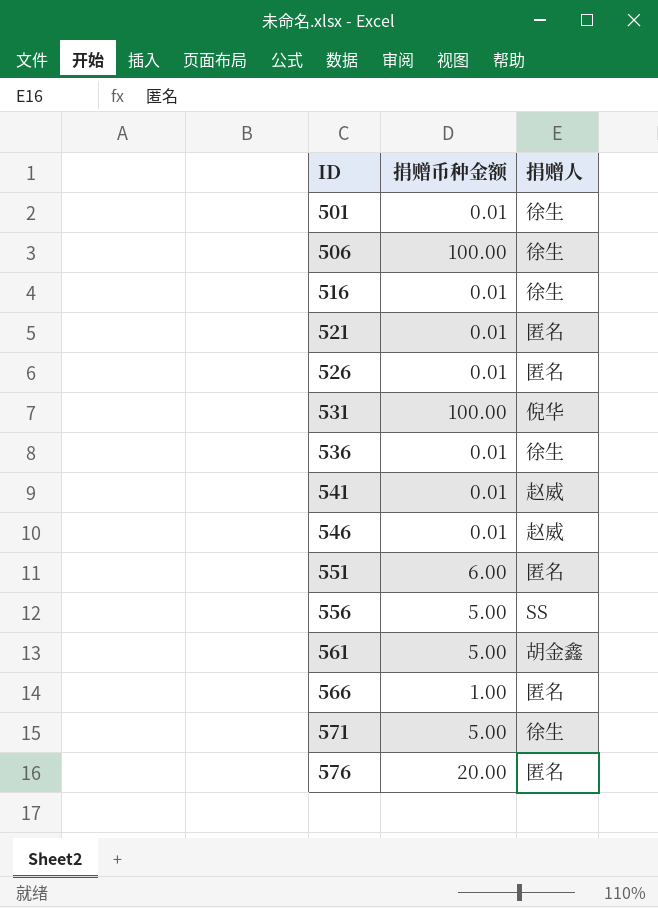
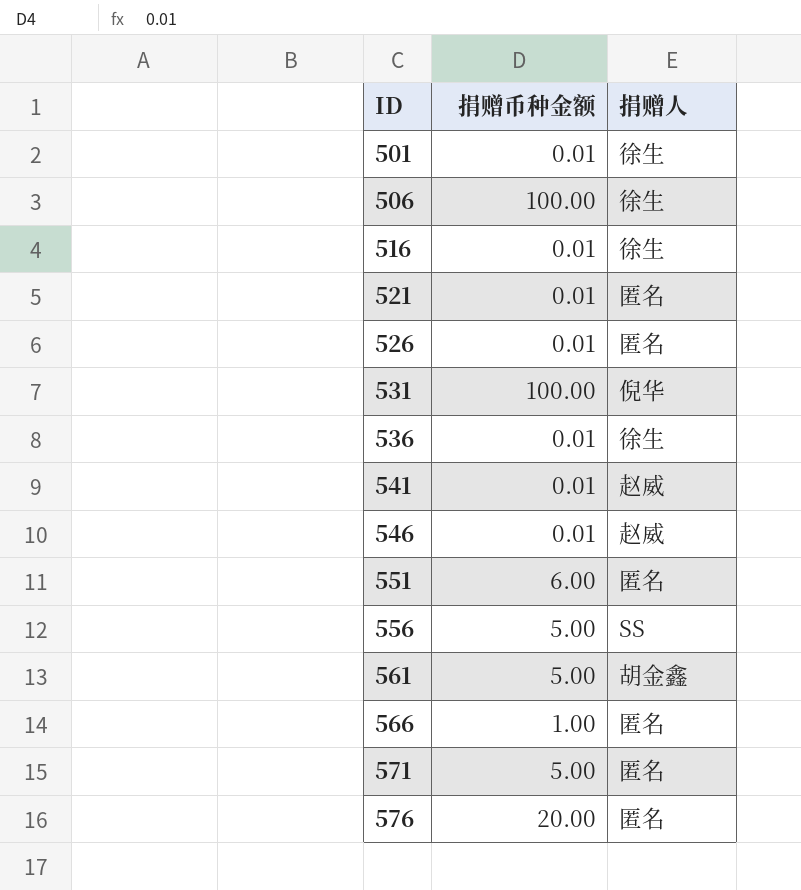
571 | 捐赠人: 徐生 -> 匿名

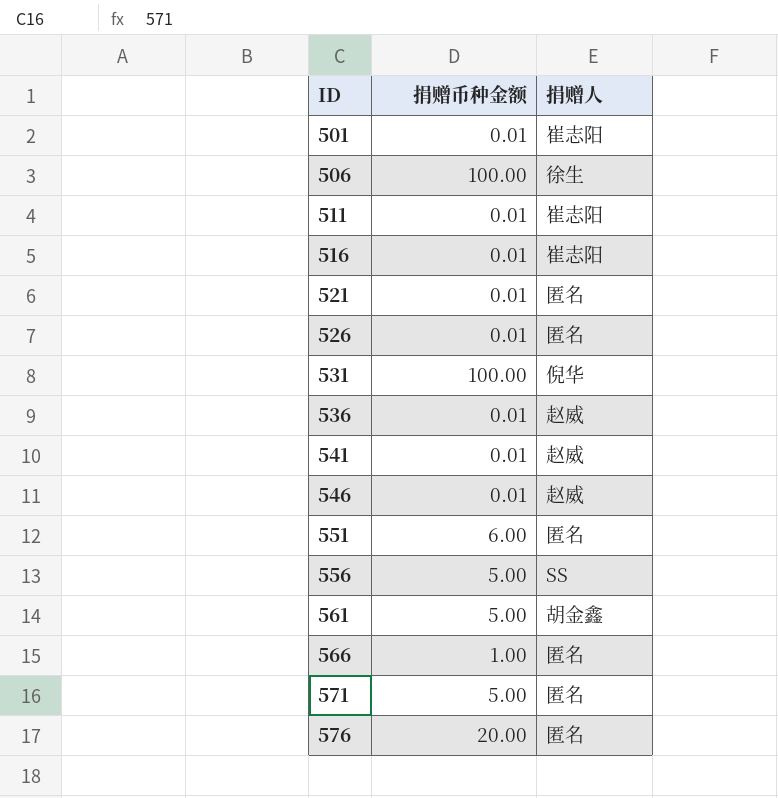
501 | 捐赠人: 徐生 -> 崔志阳
row 511: none -> 0.01 | 崔志阳
516 | 捐赠人: 徐生 -> 崔志阳
536 | 捐赠人: 徐生 -> 赵威

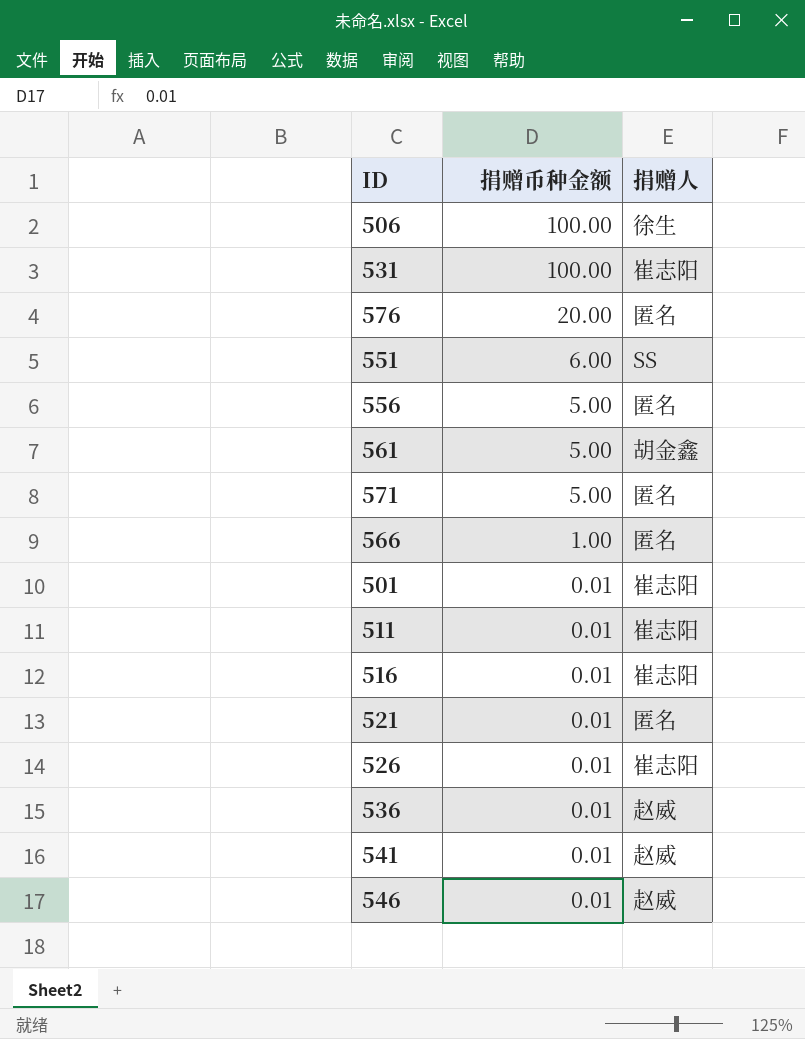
row order: ID ascending -> 捐赠币种金额 descending
531 | 捐赠人: 倪华 -> 崔志阳
551 | 捐赠人: 匿名 -> SS
556 | 捐赠人: SS -> 匿名
526 | 捐赠人: 匿名 -> 崔志阳

